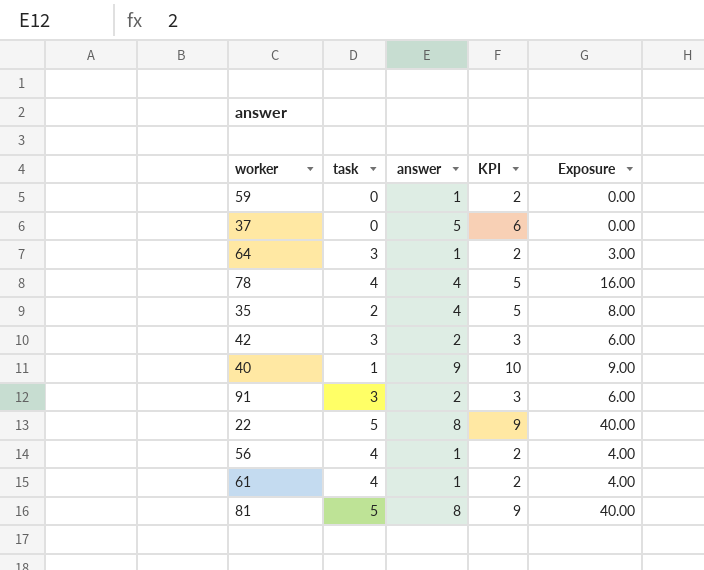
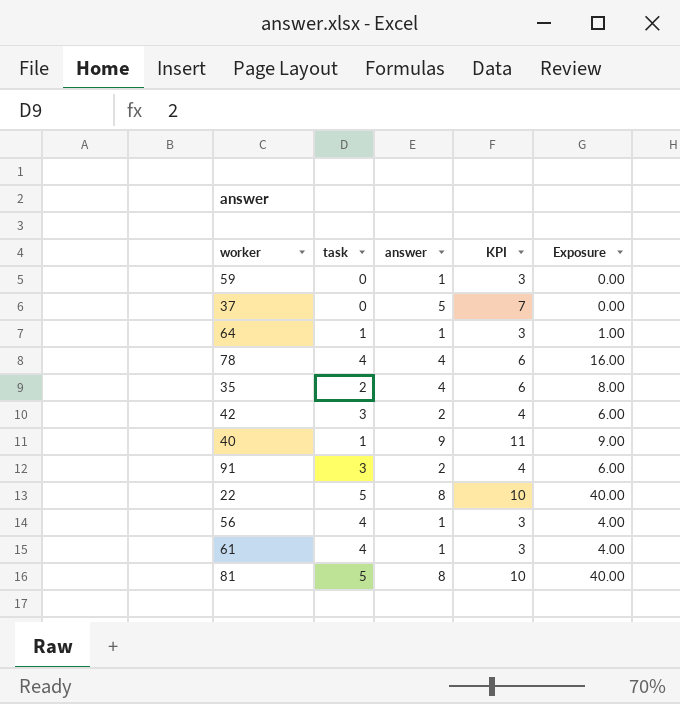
column KPI | formula: [answer] + 1 -> [answer] + 2
64 | task: 3 -> 1
64 | Exposure: 3.00 -> 1.00

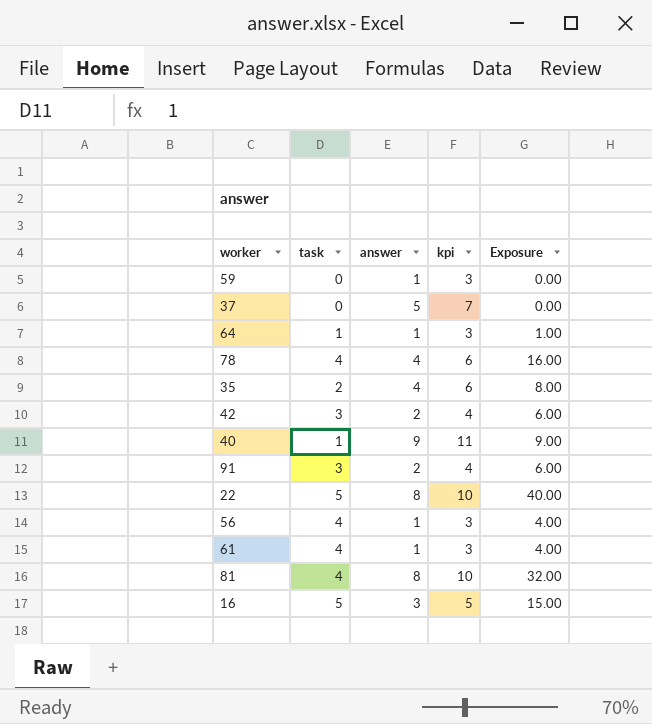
column name: KPI -> kpi
81 | task: 5 -> 4
81 | Exposure: 40.00 -> 32.00
row 16: none -> 5 | 3 | 5 | 15.00

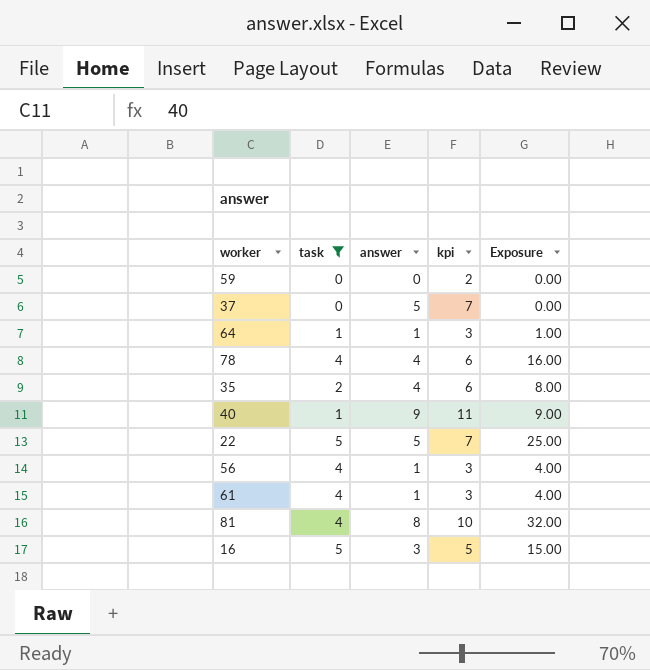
filter: none -> task != 3
59 | answer: 1 -> 0
59 | kpi: 3 -> 2
22 | answer: 8 -> 5
22 | kpi: 10 -> 7
22 | Exposure: 40.00 -> 25.00

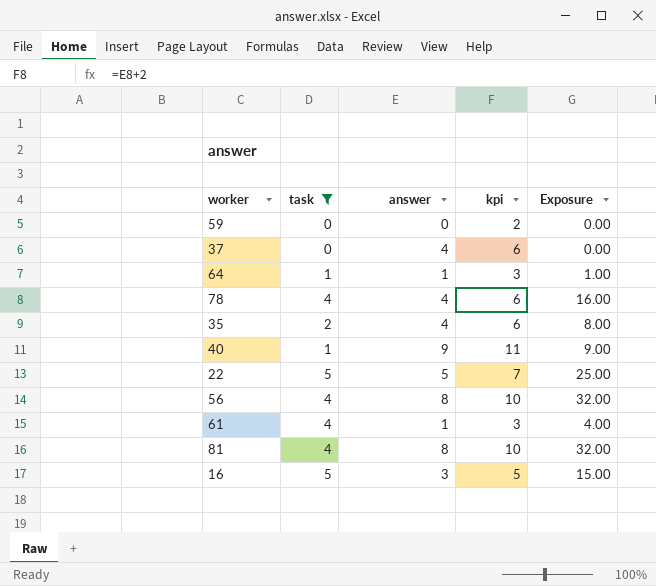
37 | answer: 5 -> 4
37 | kpi: 7 -> 6
56 | answer: 1 -> 8
56 | kpi: 3 -> 10
56 | Exposure: 4.00 -> 32.00

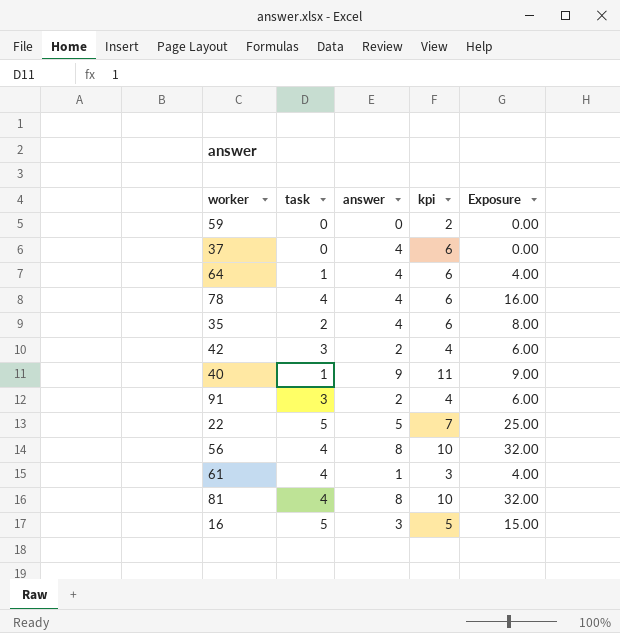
filter: task != 3 -> none
64 | answer: 1 -> 4
64 | kpi: 3 -> 6
64 | Exposure: 1.00 -> 4.00

